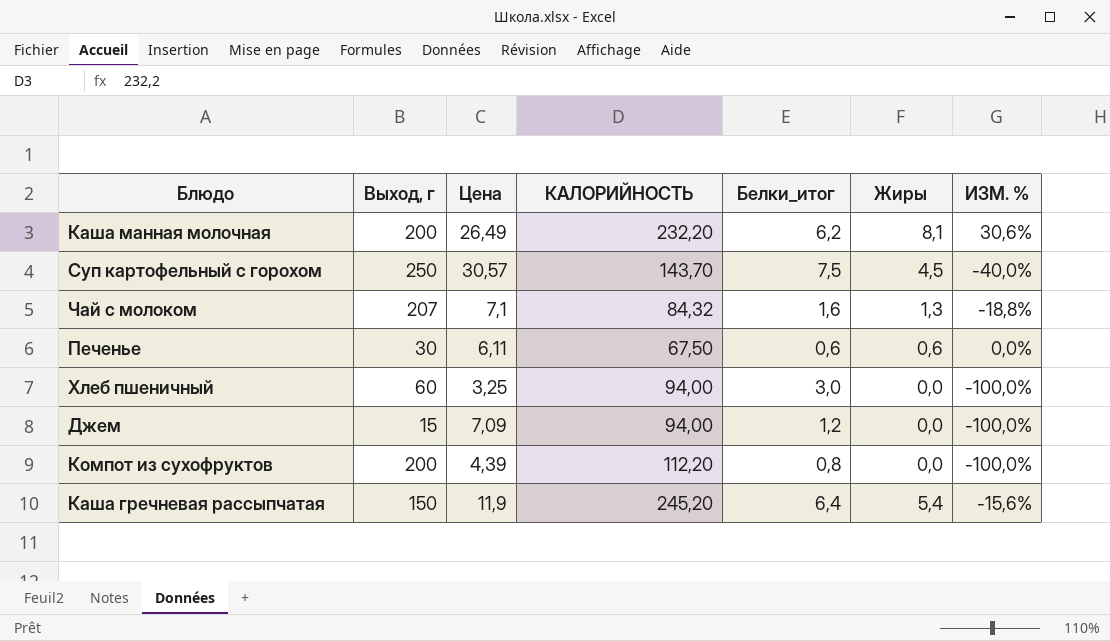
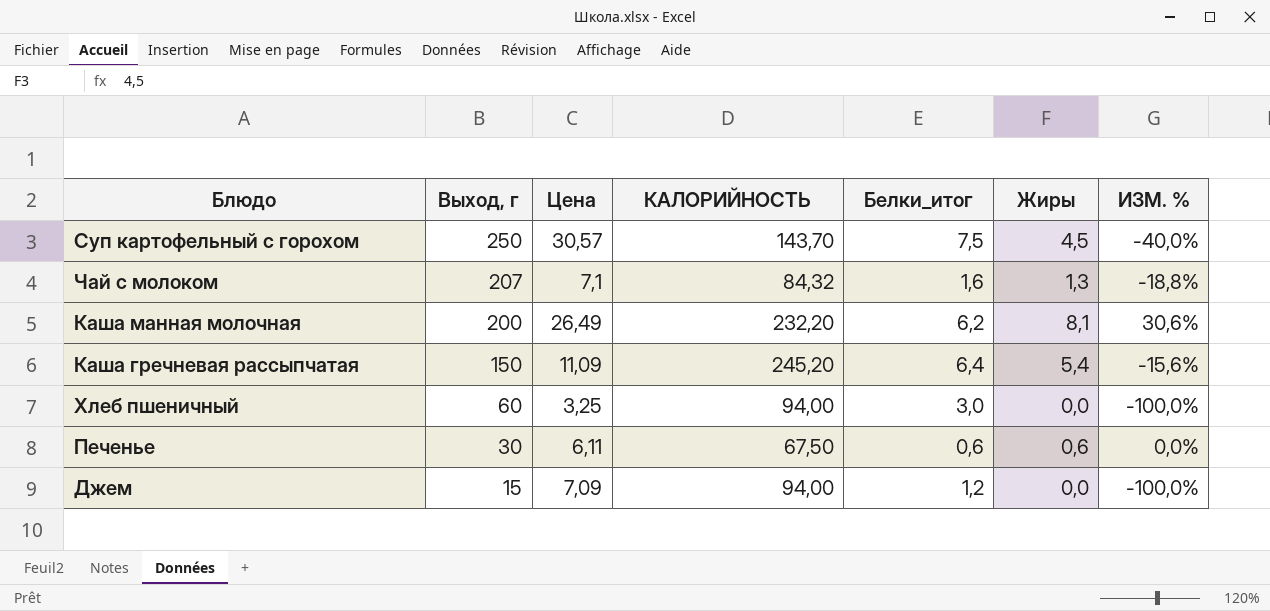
row order: none -> Выход, г descending
row Компот из сухофруктов: 200 | 4,39 | 112,20 | 0,8 | 0,0 | -100,0% -> none
Каша гречневая рассыпчатая | Цена: 11,9 -> 11,09

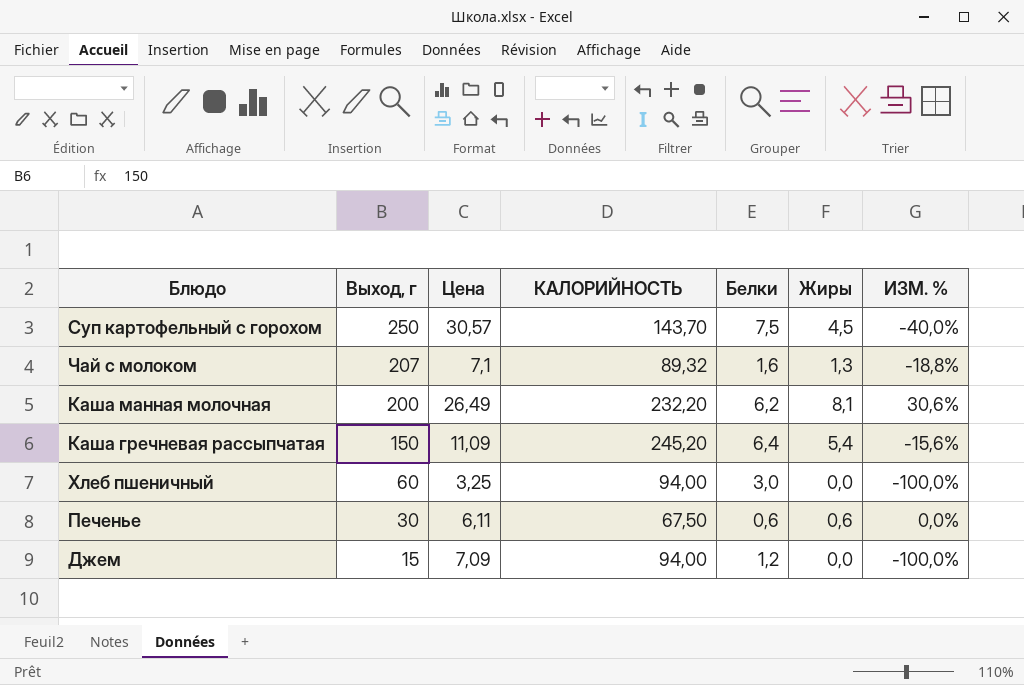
column name: Белки_итог -> Белки
Чай с молоком | КАЛОРИЙНОСТЬ: 84,32 -> 89,32

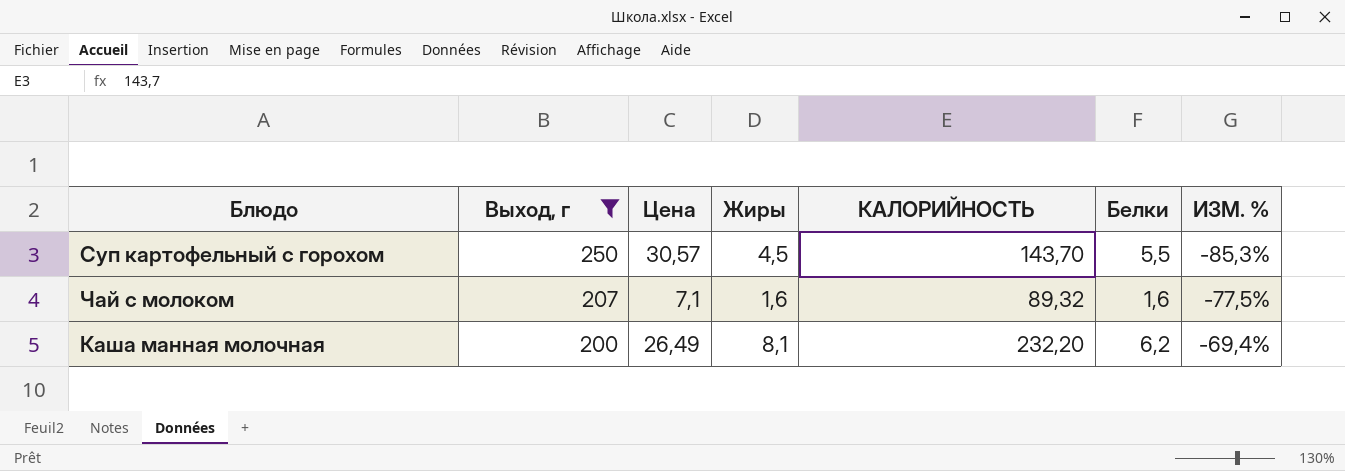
filter: none -> Выход, г >= 200
column Жиры | position: 6 -> 4
column ИЗМ. % | formula: ([Жиры] - [Белки]) / [Белки] -> ([Жиры] - [Цена]) / [Цена]
Суп картофельный с горохом | Белки: 7,5 -> 5,5
Чай с молоком | Жиры: 1,3 -> 1,6

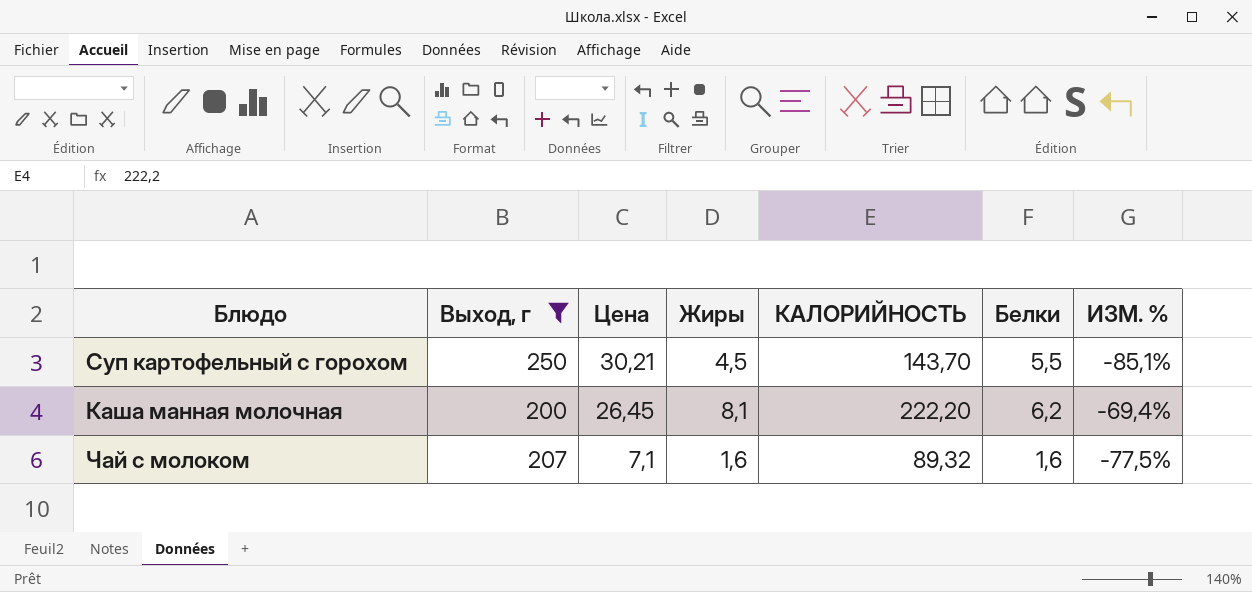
row order: Выход, г descending -> Цена descending
Суп картофельный с горохом | Цена: 30,57 -> 30,21
Суп картофельный с горохом | ИЗМ. %: -85,3% -> -85,1%
Каша манная молочная | Цена: 26,49 -> 26,45
Каша манная молочная | КАЛОРИЙНОСТЬ: 232,20 -> 222,20

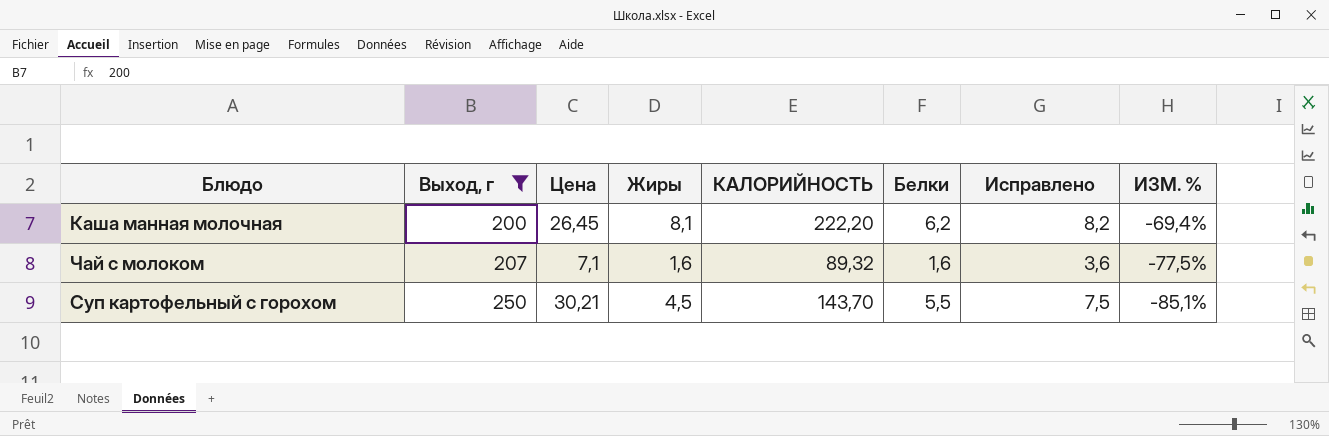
row order: Цена descending -> Выход, г ascending
column Исправлено | formula: none -> [Белки] + 2

